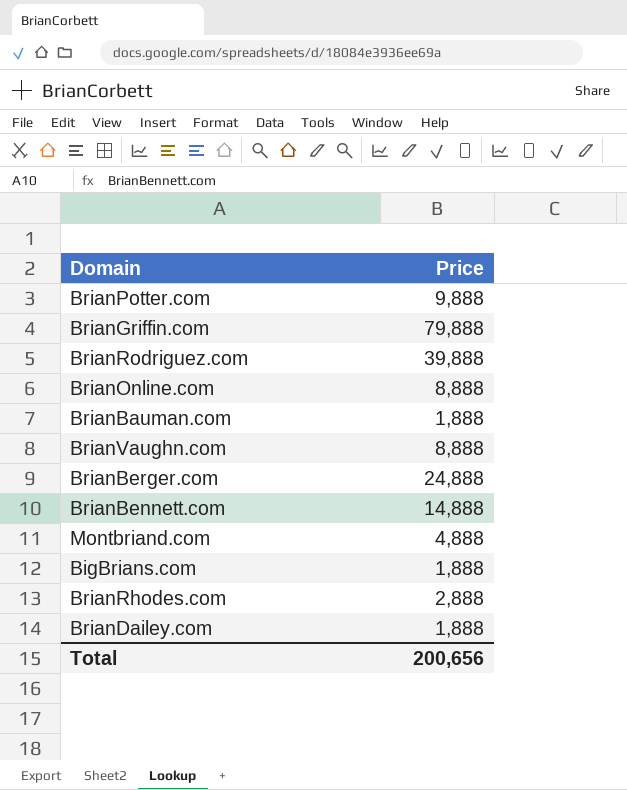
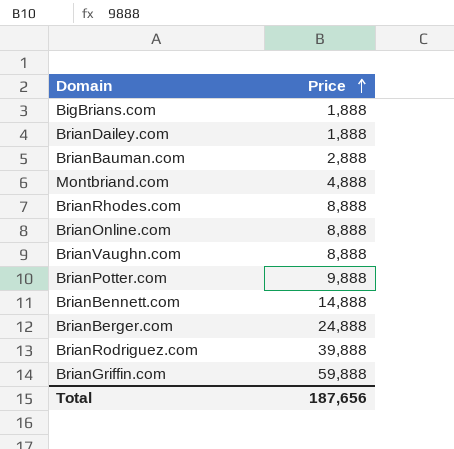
row order: none -> Price ascending
BrianBauman.com | Price: 1,888 -> 2,888
BrianRhodes.com | Price: 2,888 -> 8,888
BrianGriffin.com | Price: 79,888 -> 59,888
Total | Price: 200,656 -> 187,656

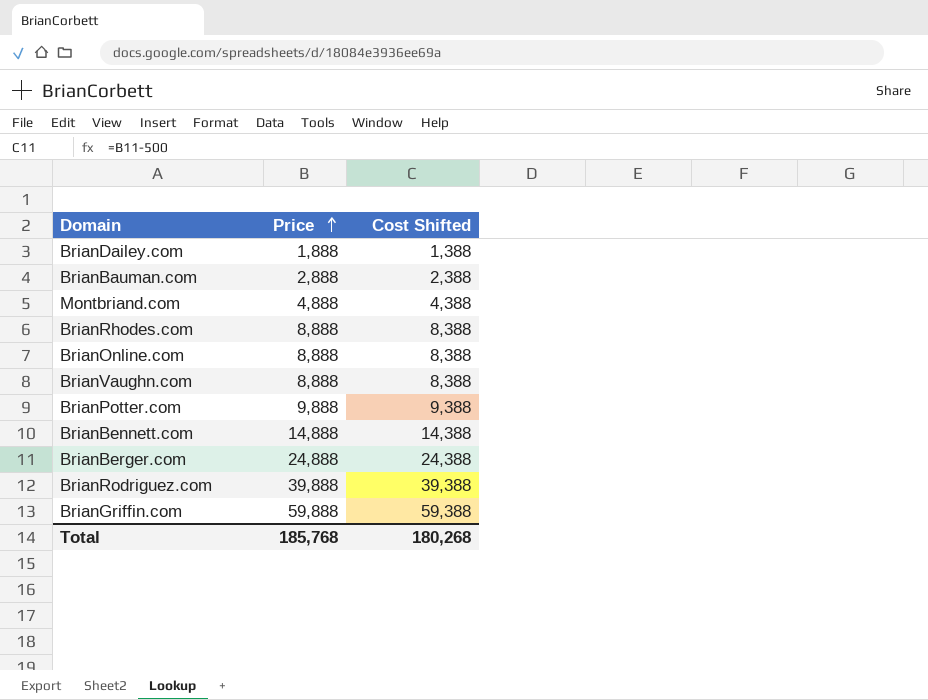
column Cost Shifted | formula: none -> [Price] - 500
row BigBrians.com: 1,888 -> none
Total | Price: 187,656 -> 185,768

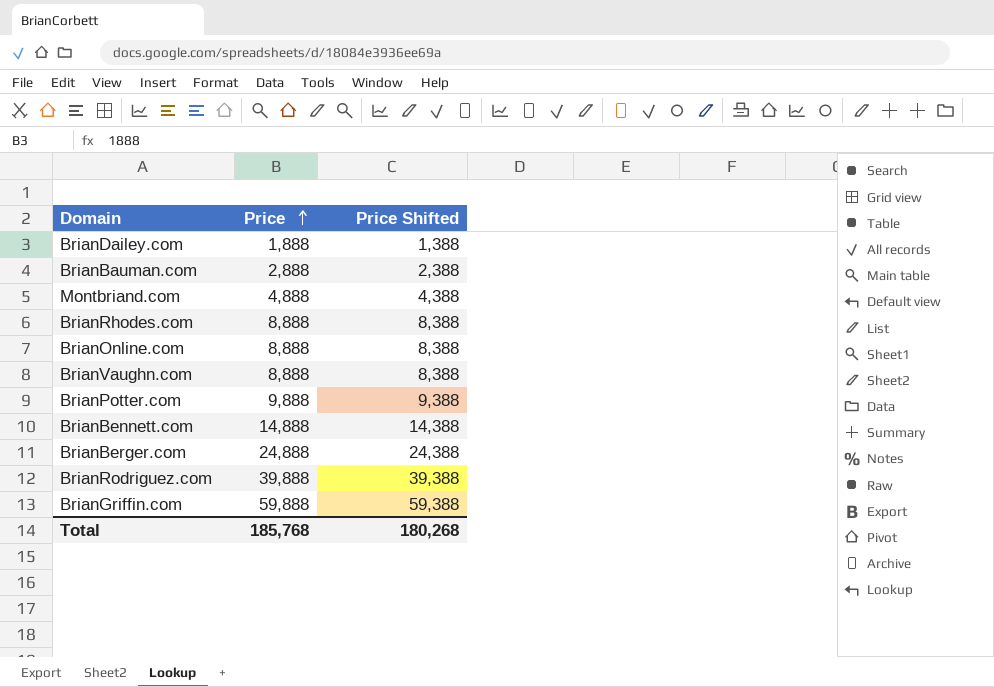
column name: Cost Shifted -> Price Shifted

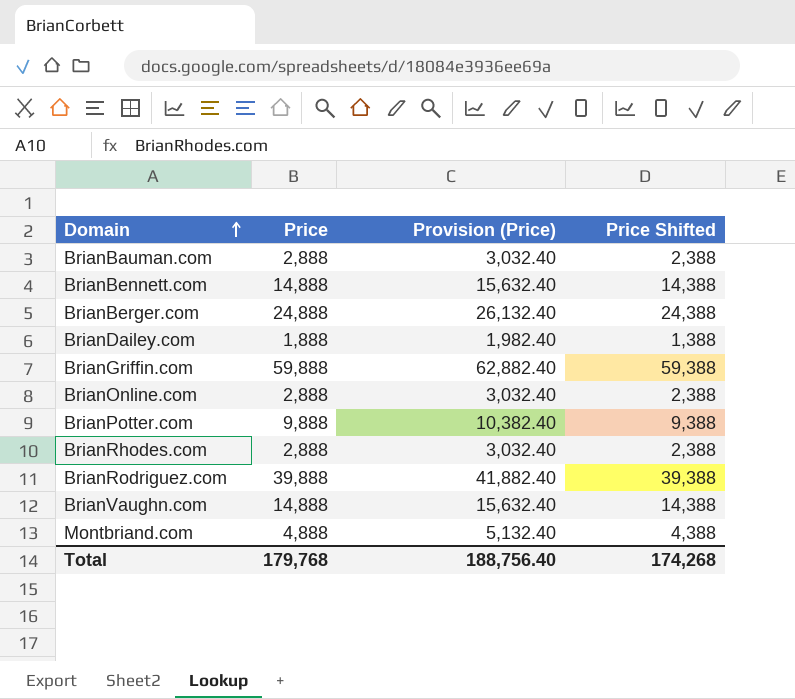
row order: Price ascending -> Domain ascending
column Provision (Price) | formula: none -> [Price] * 1.05
BrianOnline.com | Price: 8,888 -> 2,888
BrianOnline.com | Price Shifted: 8,388 -> 2,388
BrianRhodes.com | Price: 8,888 -> 2,888
BrianRhodes.com | Price Shifted: 8,388 -> 2,388
BrianVaughn.com | Price: 8,888 -> 14,888
BrianVaughn.com | Price Shifted: 8,388 -> 14,388
Total | Price: 185,768 -> 179,768
Total | Price Shifted: 180,268 -> 174,268

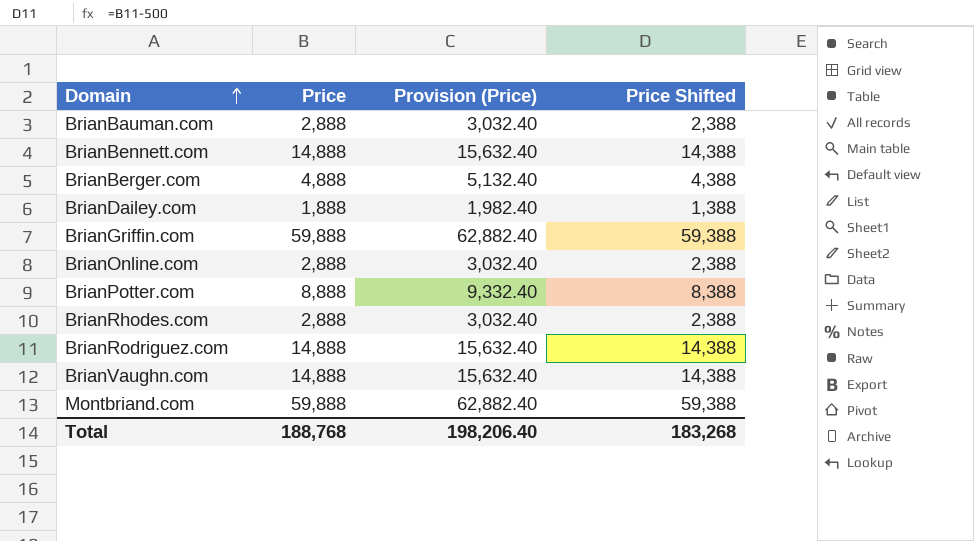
BrianBerger.com | Price: 24,888 -> 4,888
BrianBerger.com | Provision (Price): 26,132.40 -> 5,132.40
BrianBerger.com | Price Shifted: 24,388 -> 4,388
BrianPotter.com | Price: 9,888 -> 8,888
BrianPotter.com | Provision (Price): 10,382.40 -> 9,332.40
BrianPotter.com | Price Shifted: 9,388 -> 8,388
BrianRodriguez.com | Price: 39,888 -> 14,888
BrianRodriguez.com | Provision (Price): 41,882.40 -> 15,632.40
BrianRodriguez.com | Price Shifted: 39,388 -> 14,388
Montbriand.com | Price: 4,888 -> 59,888
Montbriand.com | Provision (Price): 5,132.40 -> 62,882.40
Montbriand.com | Price Shifted: 4,388 -> 59,388
Total | Price: 179,768 -> 188,768
Total | Provision (Price): 188,756.40 -> 198,206.40
Total | Price Shifted: 174,268 -> 183,268

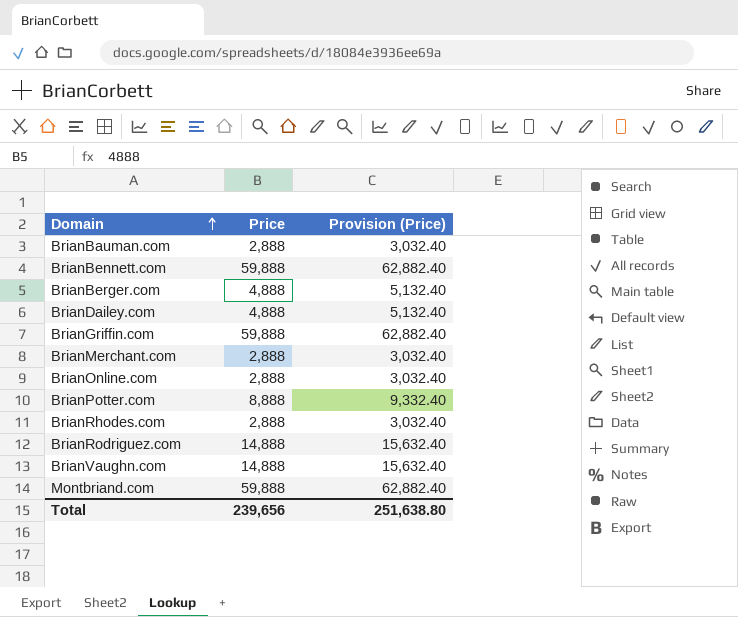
column Price Shifted | formula: [Price] - 500 -> none
BrianBennett.com | Price: 14,888 -> 59,888
BrianBennett.com | Provision (Price): 15,632.40 -> 62,882.40
BrianDailey.com | Price: 1,888 -> 4,888
BrianDailey.com | Provision (Price): 1,982.40 -> 5,132.40
row BrianMerchant.com: none -> 2,888 | 3,032.40
Total | Price: 188,768 -> 239,656
Total | Provision (Price): 198,206.40 -> 251,638.80

